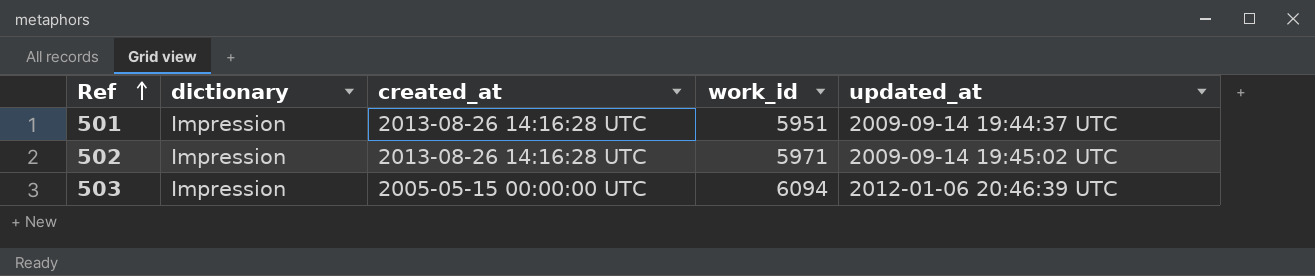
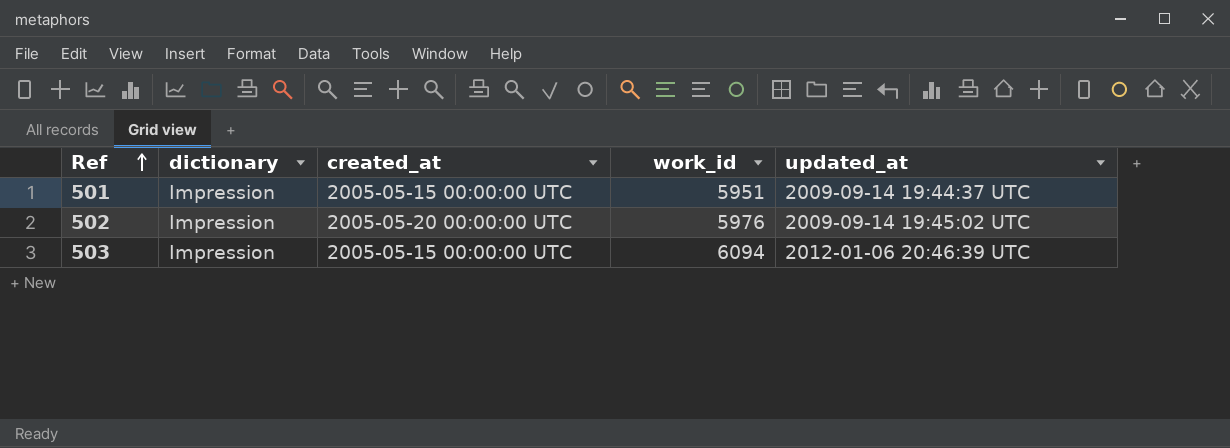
501 | created_at: 2013-08-26 14:16:28 UTC -> 2005-05-15 00:00:00 UTC
502 | created_at: 2013-08-26 14:16:28 UTC -> 2005-05-20 00:00:00 UTC
502 | work_id: 5971 -> 5976

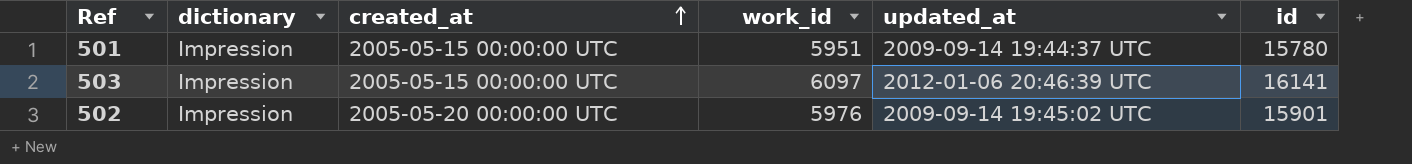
row order: Ref ascending -> created_at ascending
column id | position: none -> 6
503 | work_id: 6094 -> 6097

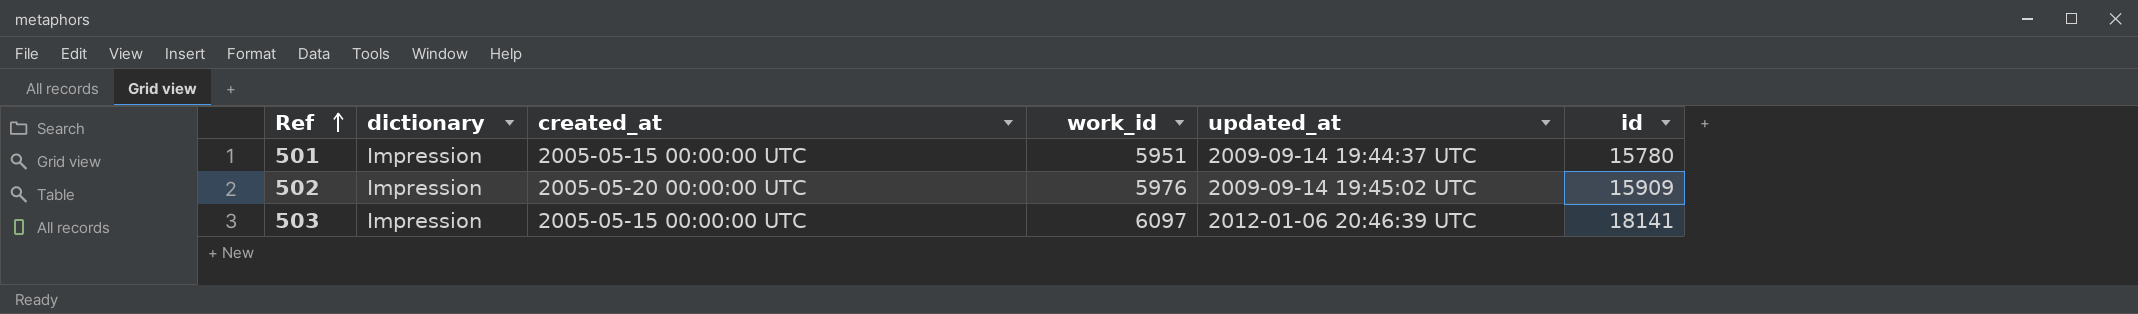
row order: created_at ascending -> Ref ascending
502 | id: 15901 -> 15909
503 | id: 16141 -> 18141

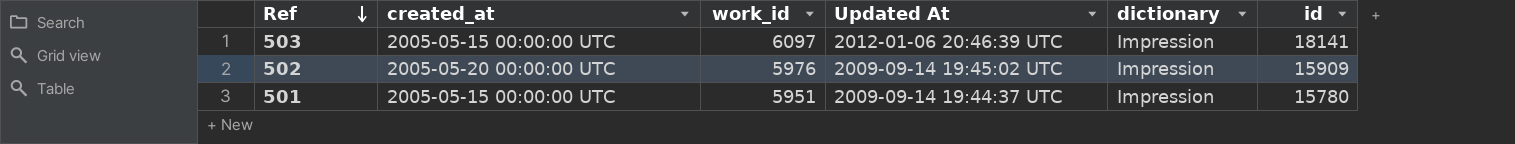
row order: Ref ascending -> Ref descending
column name: updated_at -> Updated At
column dictionary | position: 2 -> 5

